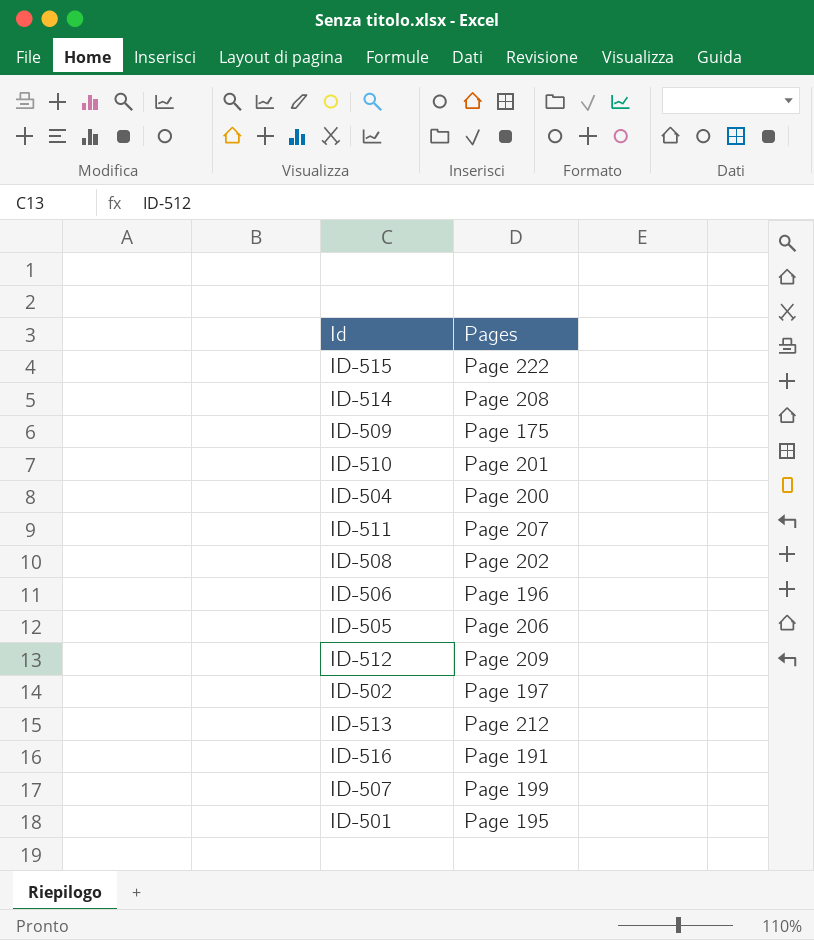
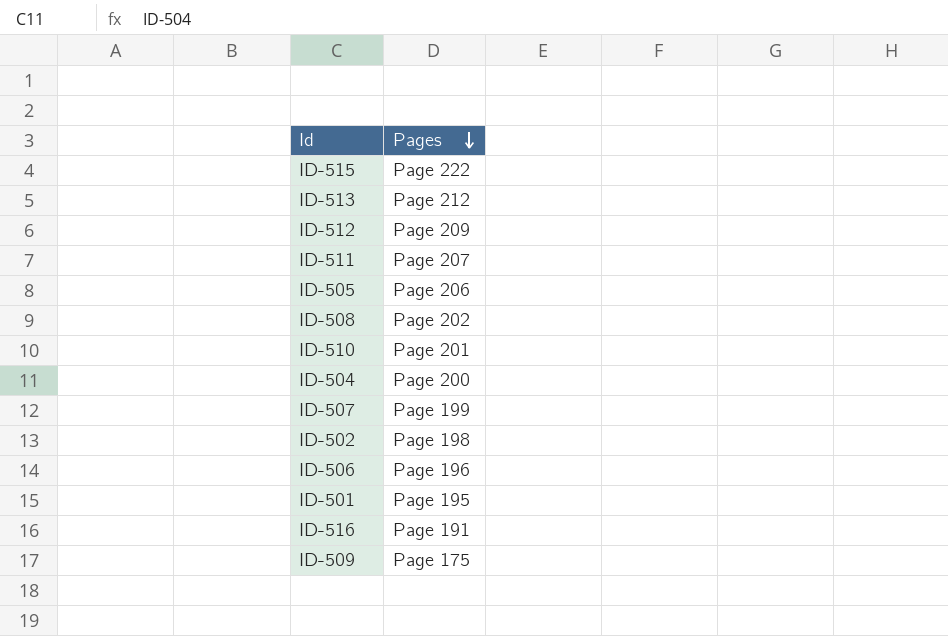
row order: none -> Pages descending
row ID-514: Page 208 -> none
ID-502 | Pages: Page 197 -> Page 198

